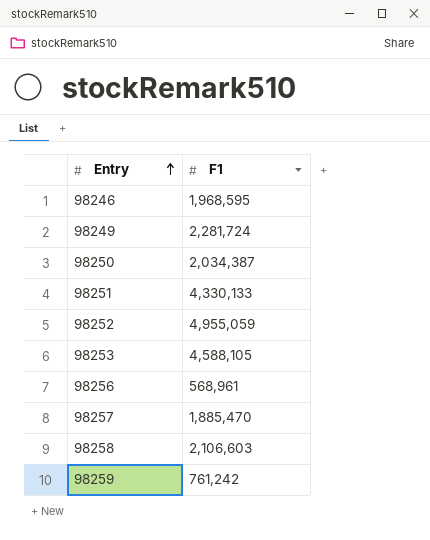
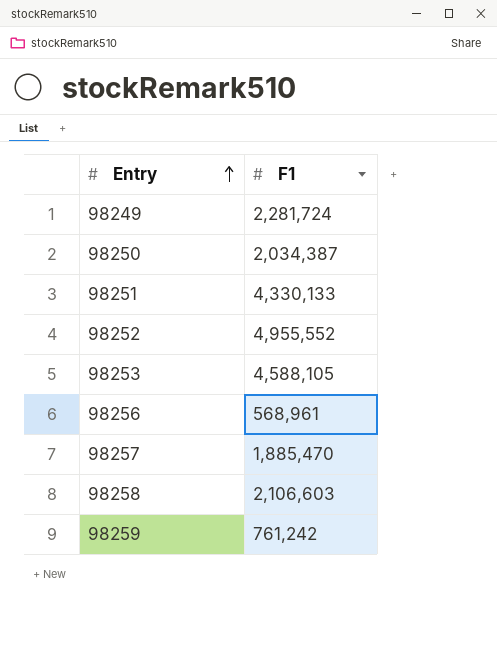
row 98246: 1,968,595 -> none
98252 | F1: 4,955,059 -> 4,955,552

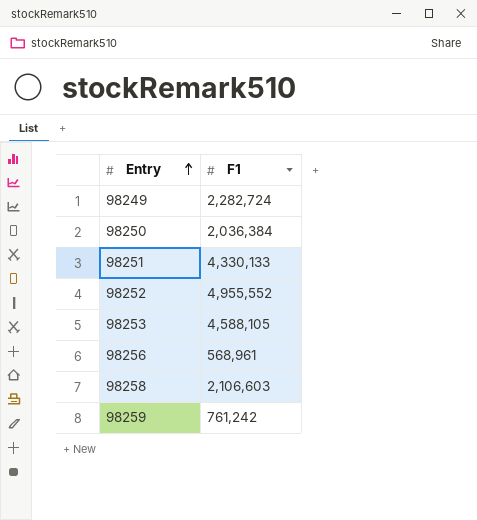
row 98257: 1,885,470 -> none
98249 | F1: 2,281,724 -> 2,282,724
98250 | F1: 2,034,387 -> 2,036,384

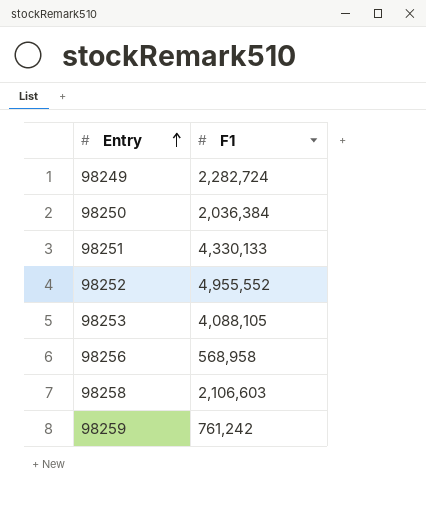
98253 | F1: 4,588,105 -> 4,088,105
98256 | F1: 568,961 -> 568,958

